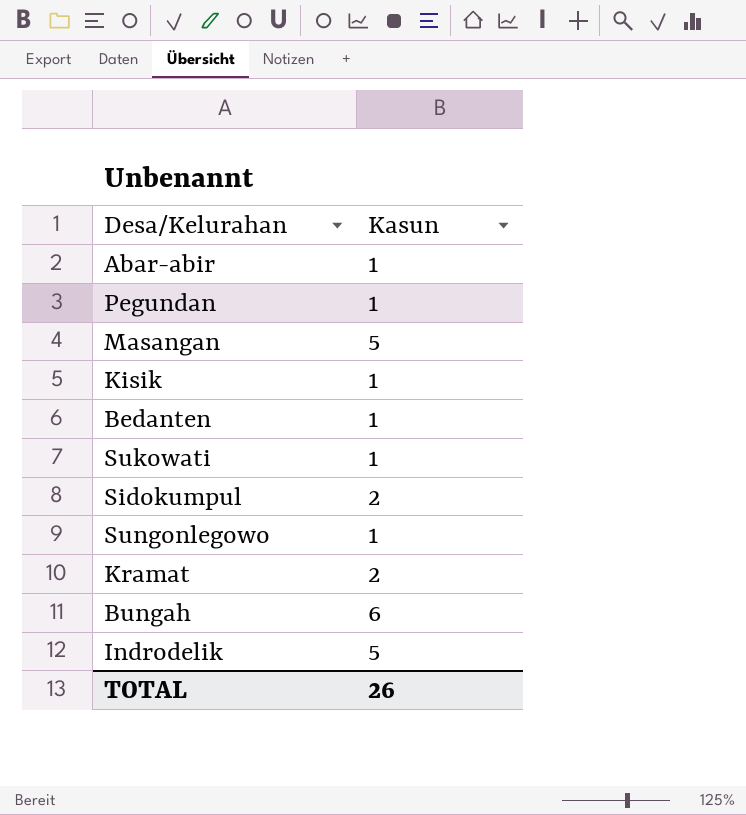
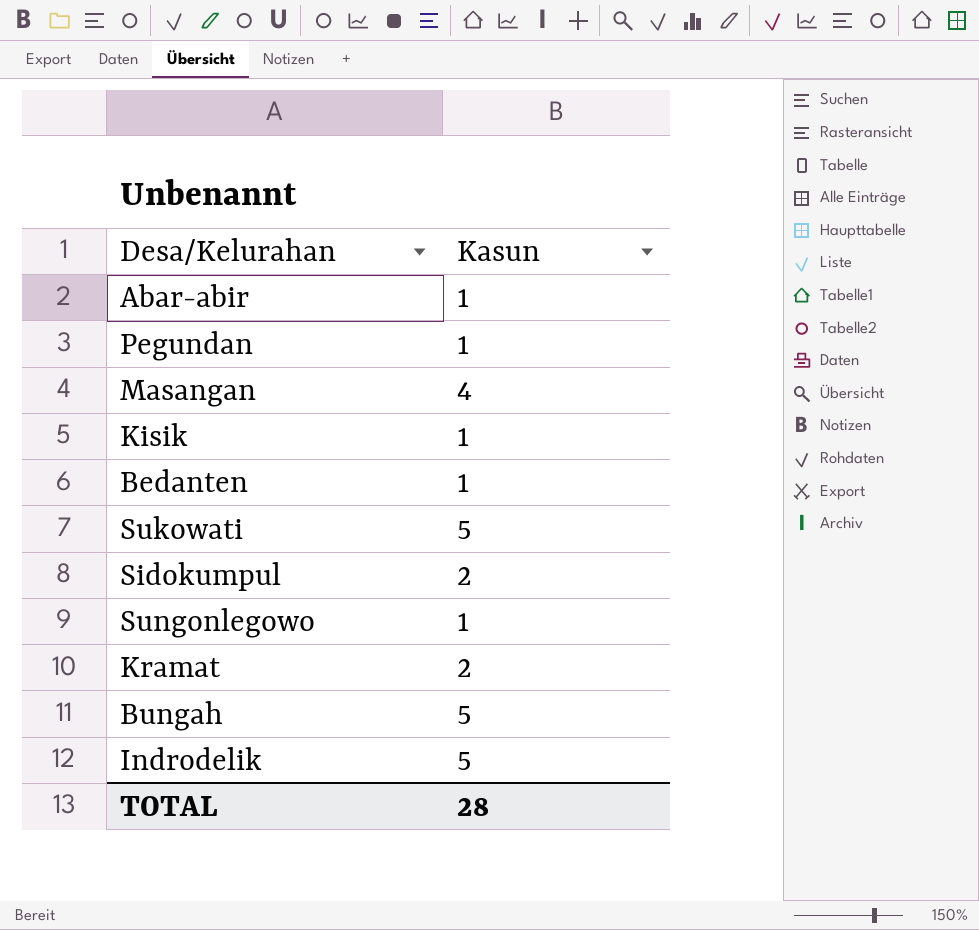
Masangan | Kasun: 5 -> 4
Sukowati | Kasun: 1 -> 5
Bungah | Kasun: 6 -> 5
TOTAL | Kasun: 26 -> 28

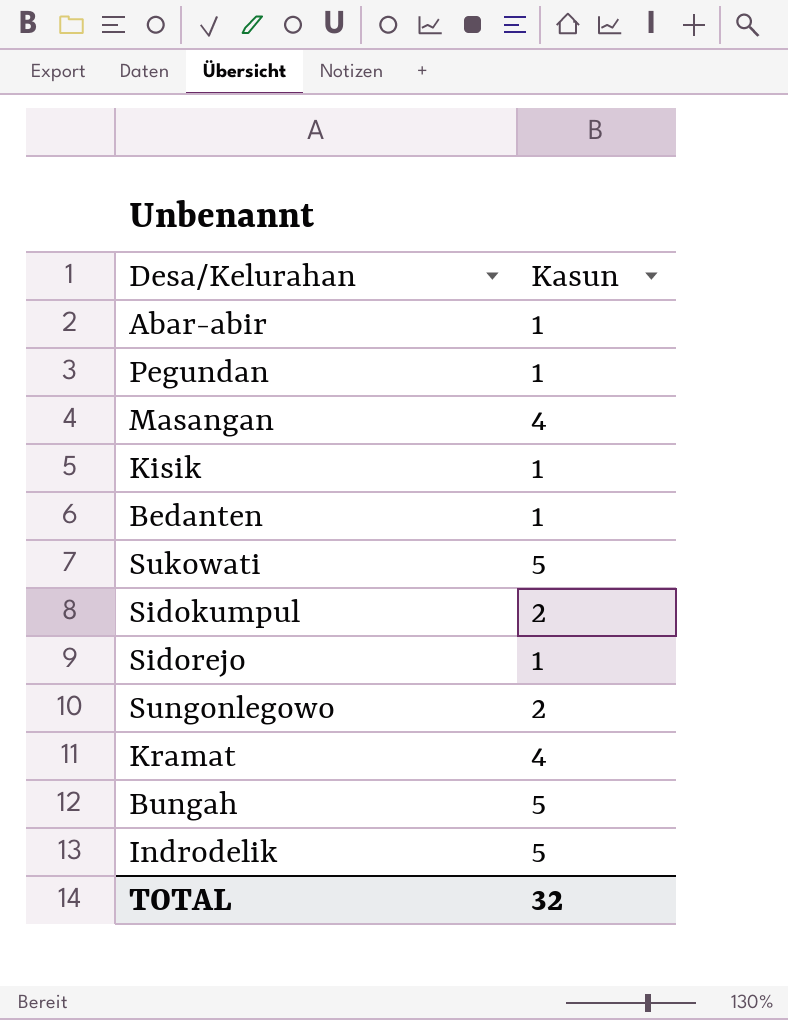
row Sidorejo: none -> 1
Sungonlegowo | Kasun: 1 -> 2
Kramat | Kasun: 2 -> 4
TOTAL | Kasun: 28 -> 32

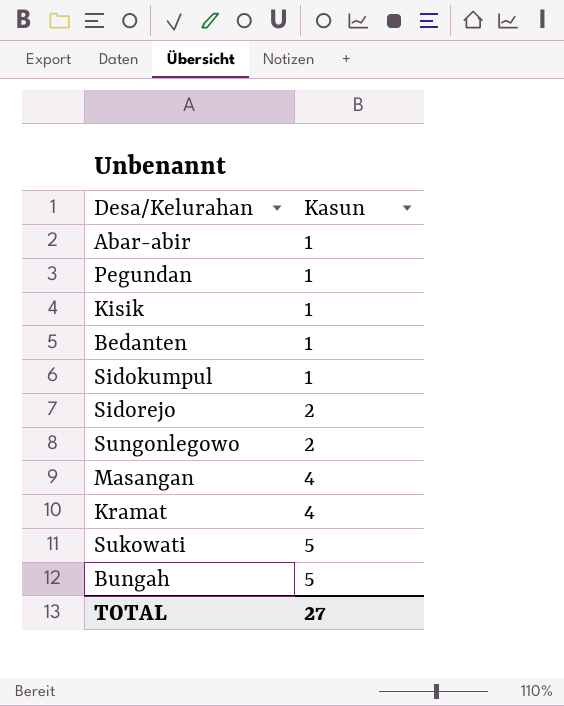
row order: none -> Kasun ascending
row Indrodelik: 5 -> none
Sidokumpul | Kasun: 2 -> 1
Sidorejo | Kasun: 1 -> 2
TOTAL | Kasun: 32 -> 27

